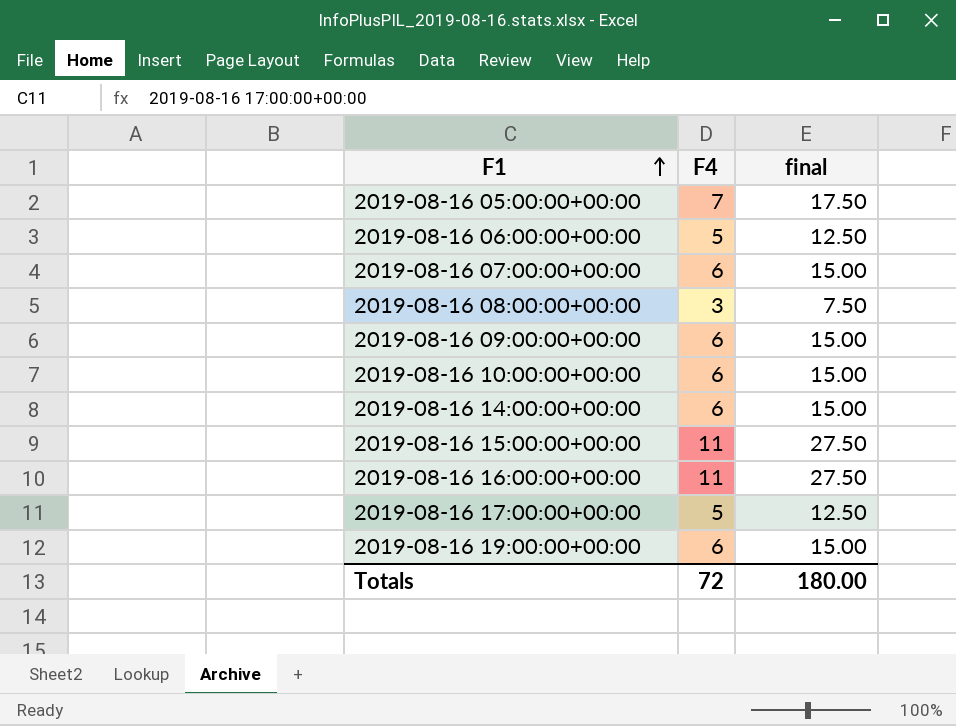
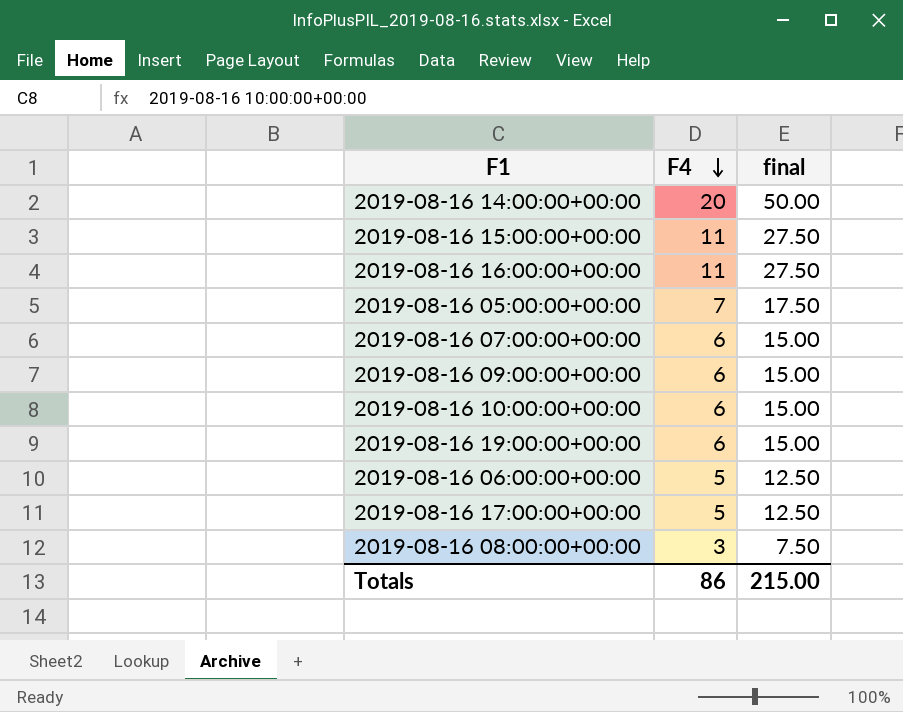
row order: F1 ascending -> F4 descending
2019-08-16 14:00:00+00:00 | F4: 6 -> 20
2019-08-16 14:00:00+00:00 | final: 15.00 -> 50.00
Totals | F4: 72 -> 86
Totals | final: 180.00 -> 215.00

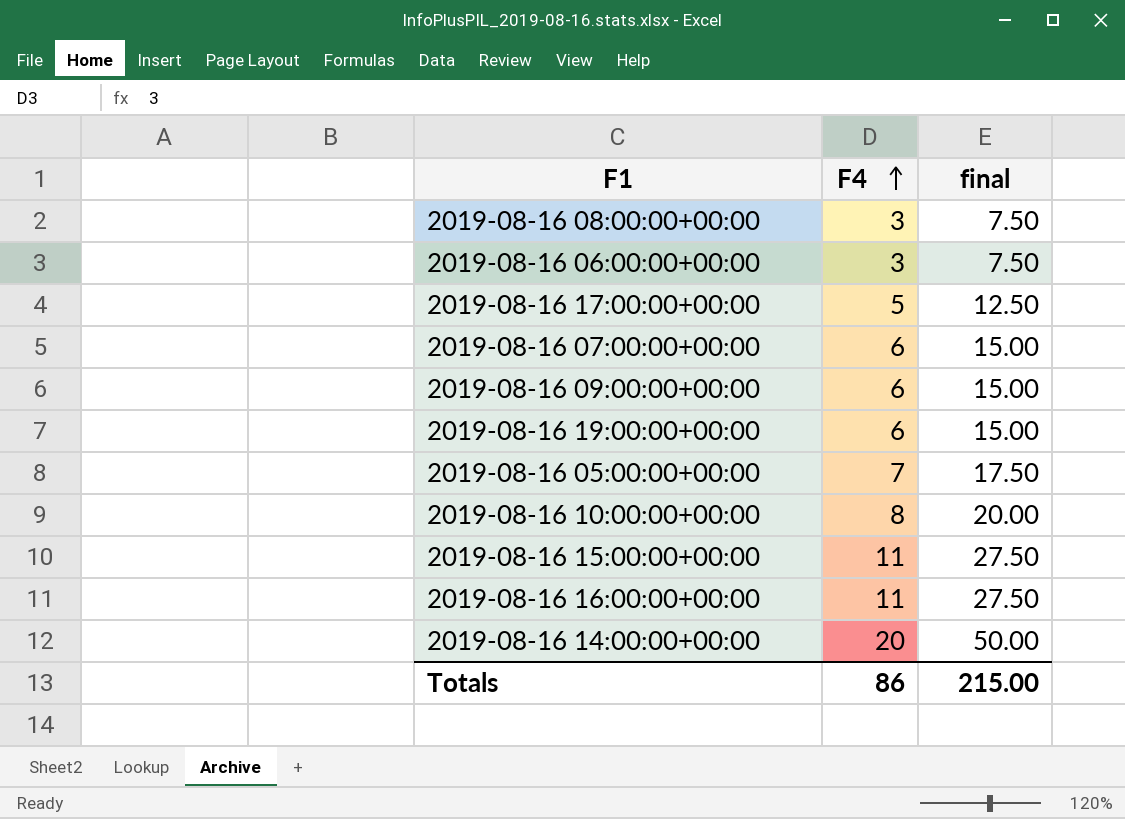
row order: F4 descending -> F4 ascending
2019-08-16 06:00:00+00:00 | F4: 5 -> 3
2019-08-16 06:00:00+00:00 | final: 12.50 -> 7.50
2019-08-16 10:00:00+00:00 | F4: 6 -> 8
2019-08-16 10:00:00+00:00 | final: 15.00 -> 20.00

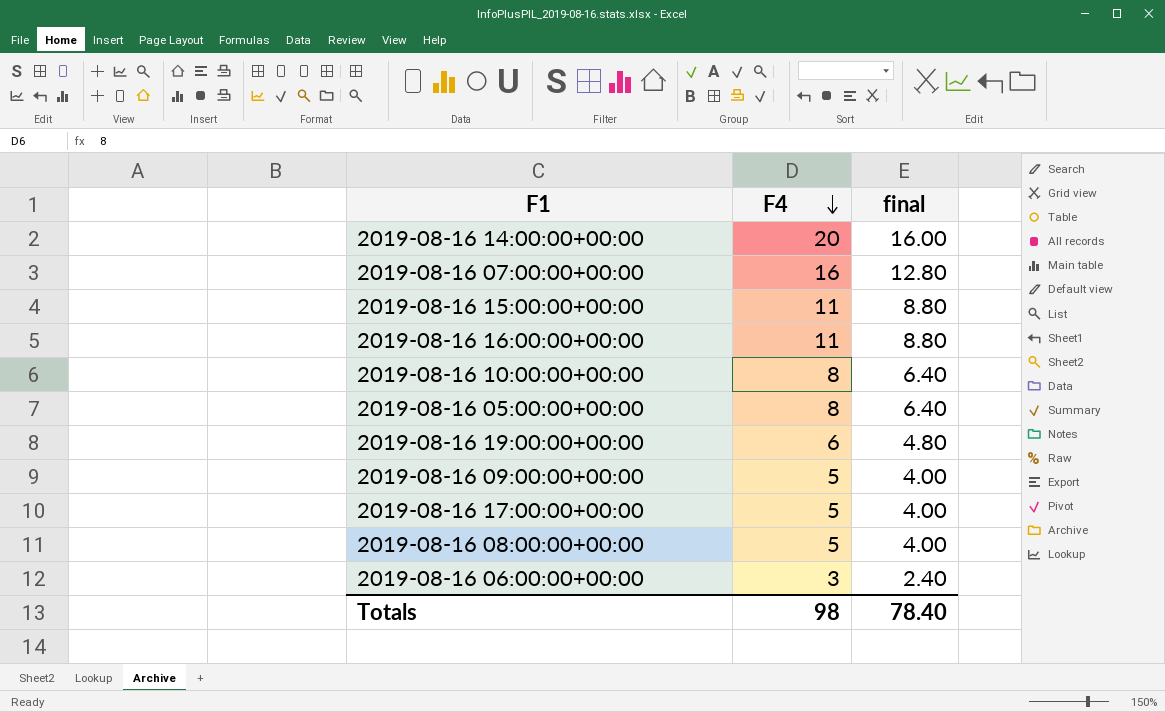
row order: F4 ascending -> F4 descending
column final | formula: [F4] * 2.5 -> [F4] * 0.8
2019-08-16 07:00:00+00:00 | F4: 6 -> 16
2019-08-16 05:00:00+00:00 | F4: 7 -> 8
2019-08-16 09:00:00+00:00 | F4: 6 -> 5
2019-08-16 08:00:00+00:00 | F4: 3 -> 5
Totals | F4: 86 -> 98
Totals | final: 215.00 -> 78.40

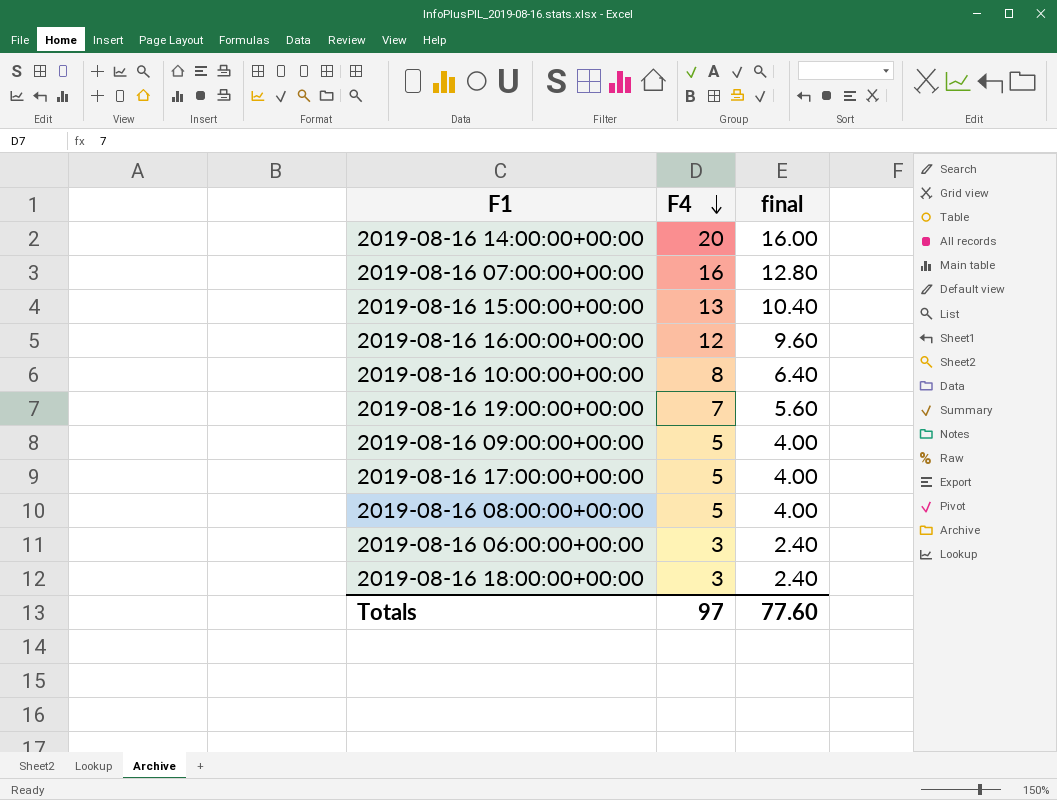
row 2019-08-16 05:00:00+00:00: 8 | 6.40 -> none
2019-08-16 15:00:00+00:00 | F4: 11 -> 13
2019-08-16 15:00:00+00:00 | final: 8.80 -> 10.40
2019-08-16 16:00:00+00:00 | F4: 11 -> 12
2019-08-16 16:00:00+00:00 | final: 8.80 -> 9.60
2019-08-16 19:00:00+00:00 | F4: 6 -> 7
2019-08-16 19:00:00+00:00 | final: 4.80 -> 5.60
row 2019-08-16 18:00:00+00:00: none -> 3 | 2.40
Totals | F4: 98 -> 97
Totals | final: 78.40 -> 77.60

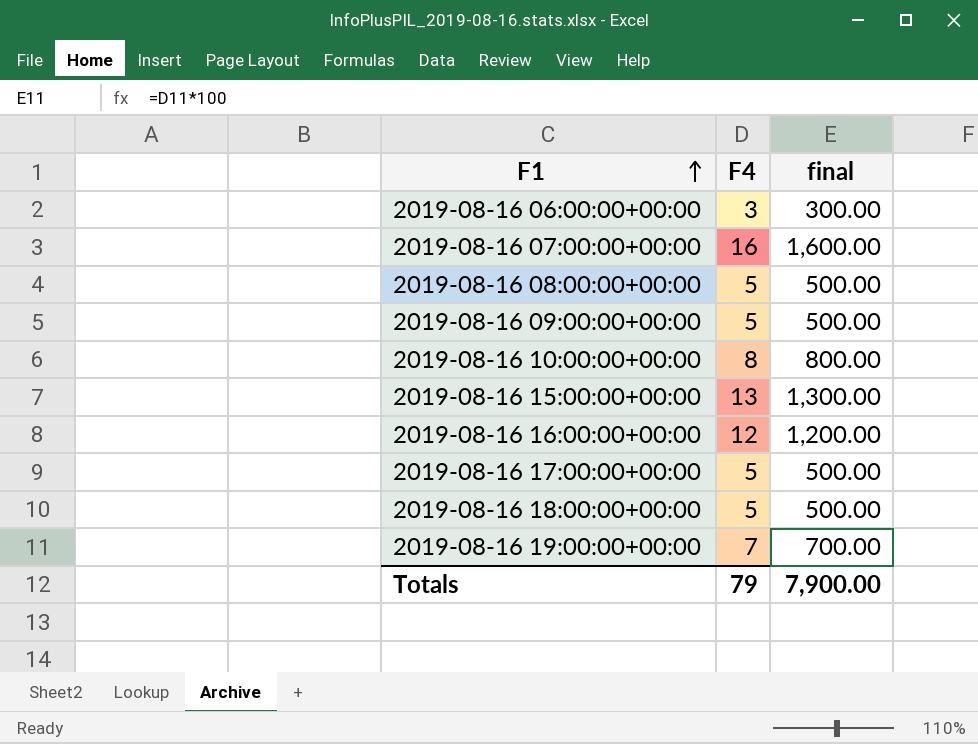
row order: F4 descending -> F1 ascending
column final | formula: [F4] * 0.8 -> [F4] * 100
row 2019-08-16 14:00:00+00:00: 20 | 16.00 -> none
2019-08-16 18:00:00+00:00 | F4: 3 -> 5
Totals | F4: 97 -> 79
Totals | final: 77.60 -> 7,900.00

